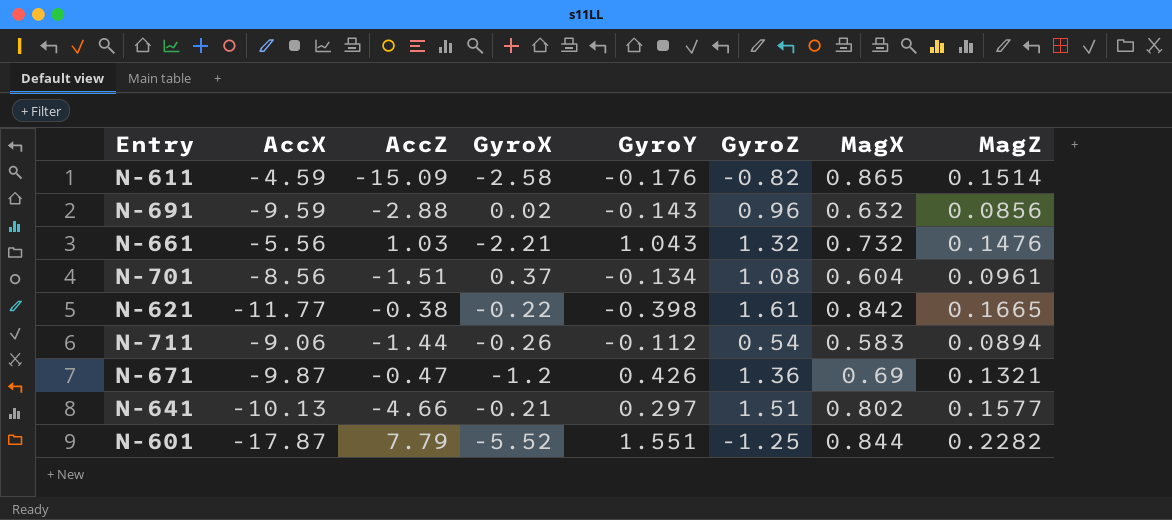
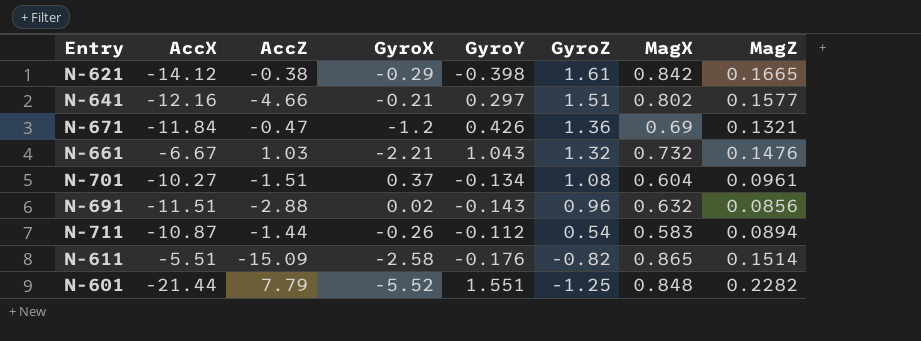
row order: none -> GyroZ descending
N-621 | AccX: -11.77 -> -14.12
N-621 | GyroX: -0.22 -> -0.29
N-641 | AccX: -10.13 -> -12.16
N-671 | AccX: -9.87 -> -11.84
N-661 | AccX: -5.56 -> -6.67
N-701 | AccX: -8.56 -> -10.27
N-691 | AccX: -9.59 -> -11.51
N-711 | AccX: -9.06 -> -10.87
N-611 | AccX: -4.59 -> -5.51
N-601 | AccX: -17.87 -> -21.44
N-601 | MagX: 0.844 -> 0.848

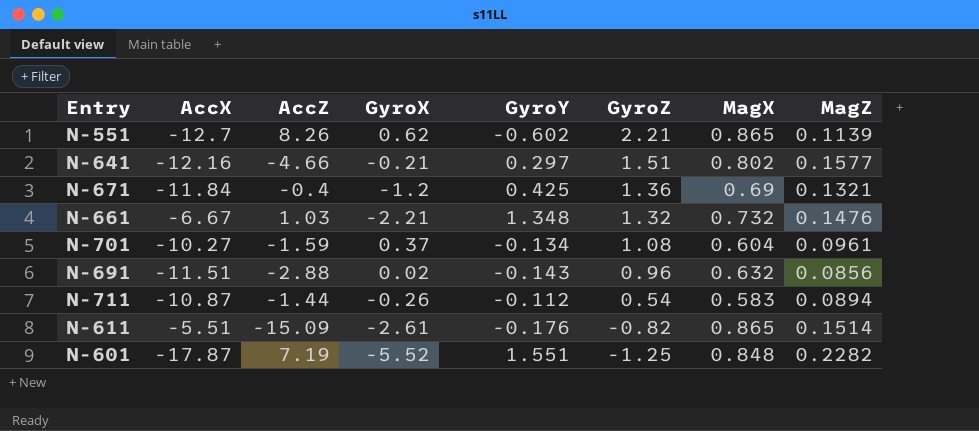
row N-621: -14.12 | -0.38 | -0.29 | -0.398 | 1.61 | 0.842 | 0.1665 -> none
row N-551: none -> -12.7 | 8.26 | 0.62 | -0.602 | 2.21 | 0.865 | 0.1139
N-671 | AccZ: -0.47 -> -0.4
N-671 | GyroY: 0.426 -> 0.425
N-661 | GyroY: 1.043 -> 1.348
N-701 | AccZ: -1.51 -> -1.59
N-611 | GyroX: -2.58 -> -2.61
N-601 | AccX: -21.44 -> -17.87
N-601 | AccZ: 7.79 -> 7.19

